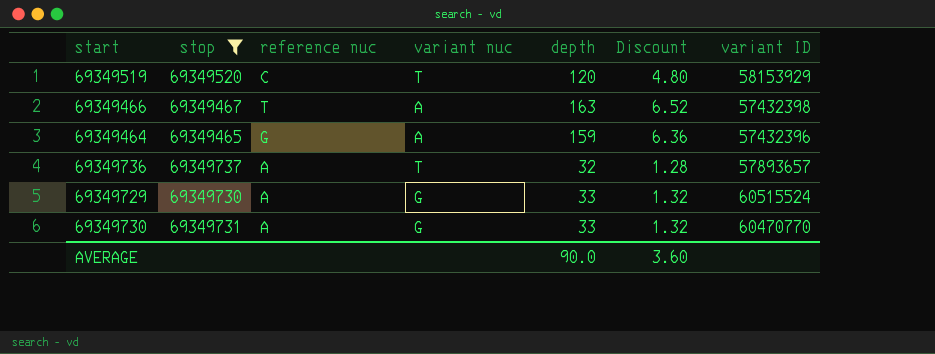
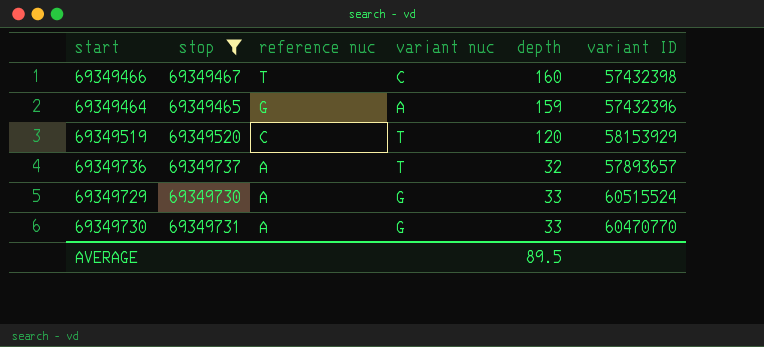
row order: none -> reference nuc descending
column Discount | formula: [depth] * 0.04 -> none
69349466 | variant nuc: A -> C
69349466 | depth: 163 -> 160
AVERAGE | depth: 90.0 -> 89.5

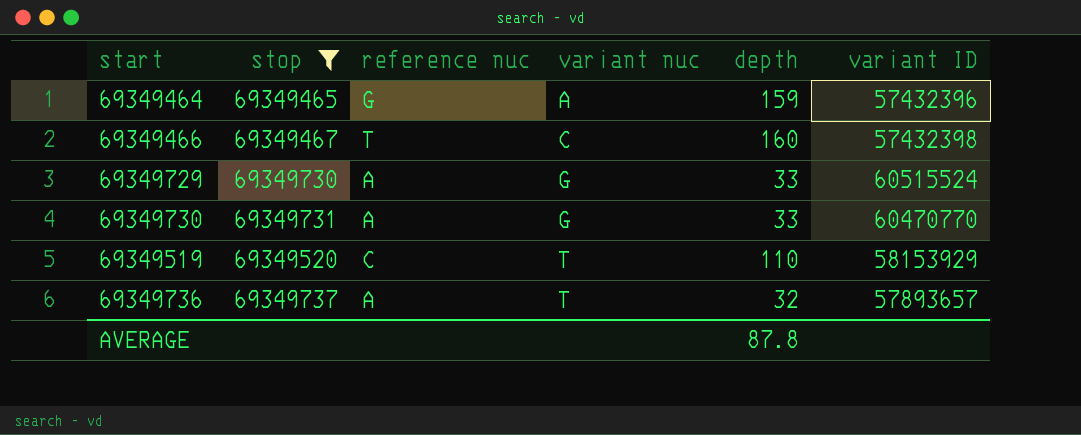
row order: reference nuc descending -> variant nuc ascending
69349519 | depth: 120 -> 110
AVERAGE | depth: 89.5 -> 87.8

